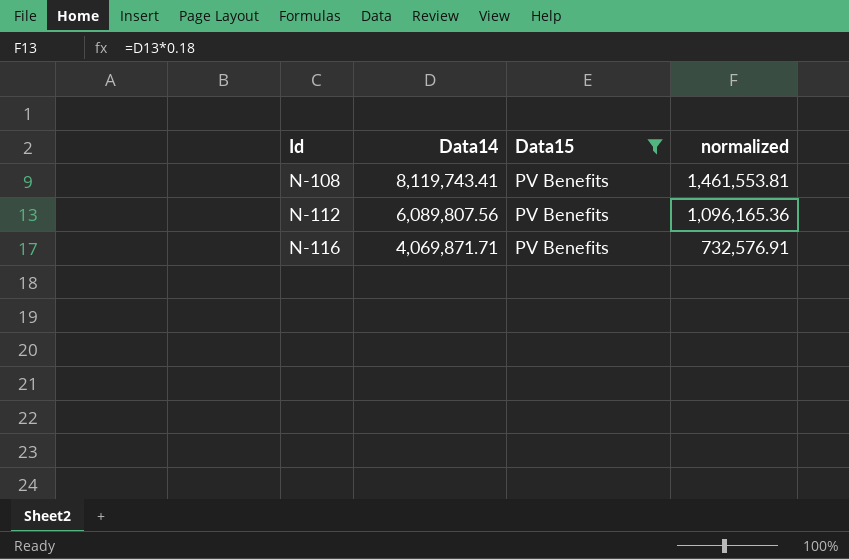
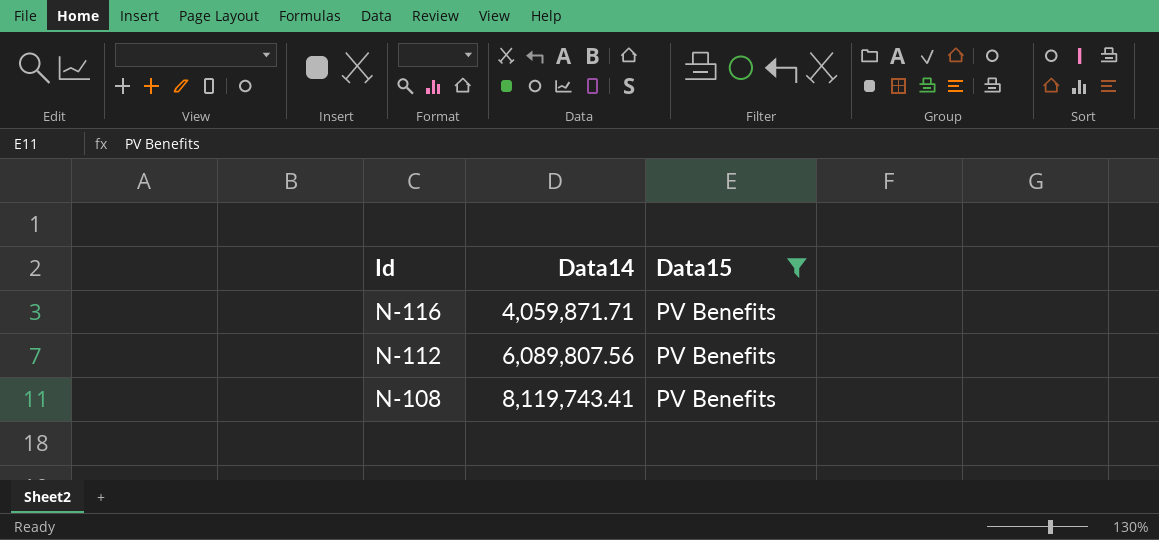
row order: Id ascending -> Id descending
column normalized | formula: [Data14] * 0.18 -> none
N-116 | Data14: 4,069,871.71 -> 4,059,871.71

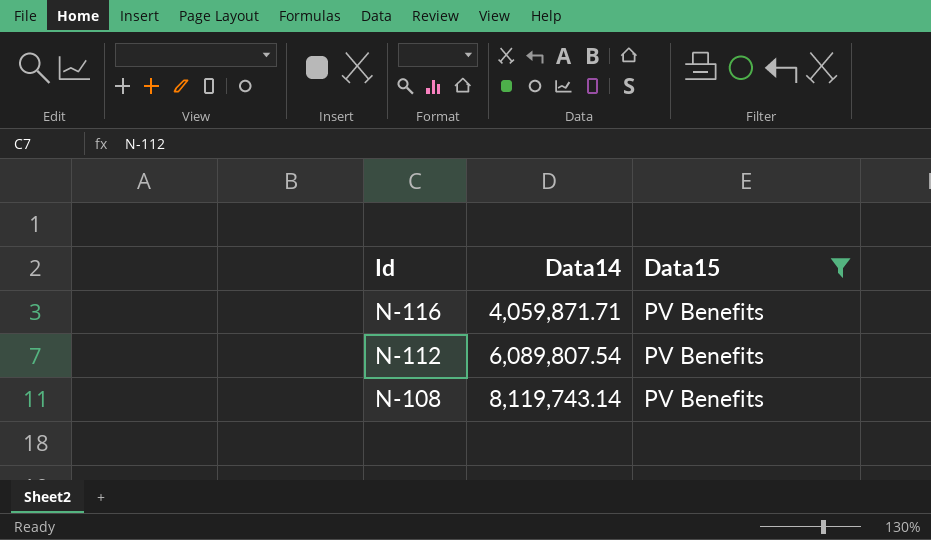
N-112 | Data14: 6,089,807.56 -> 6,089,807.54
N-108 | Data14: 8,119,743.41 -> 8,119,743.14

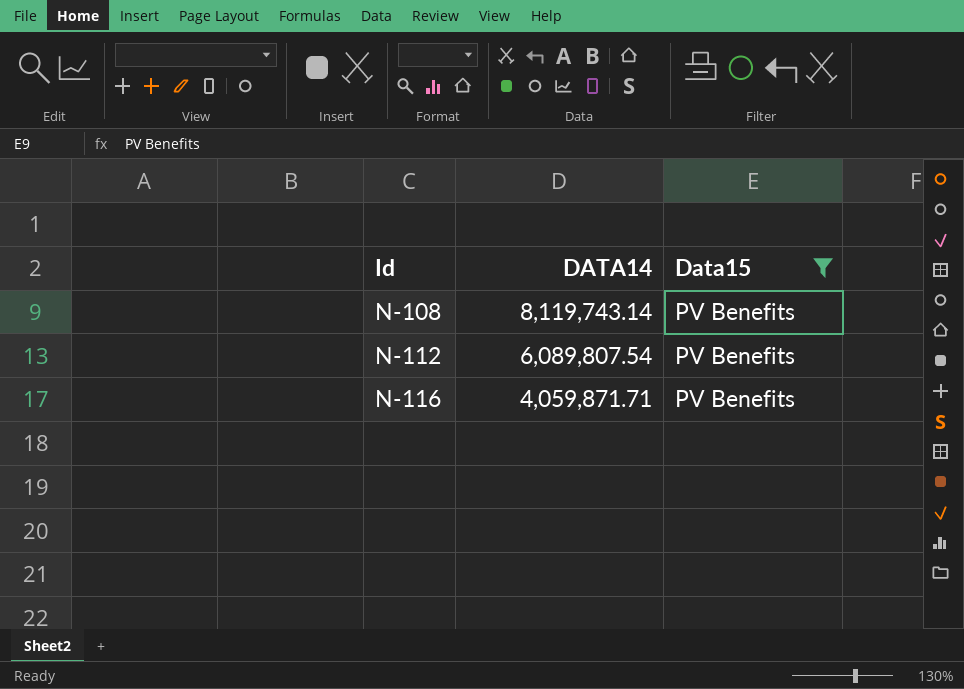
row order: Id descending -> Id ascending
column name: Data14 -> DATA14

